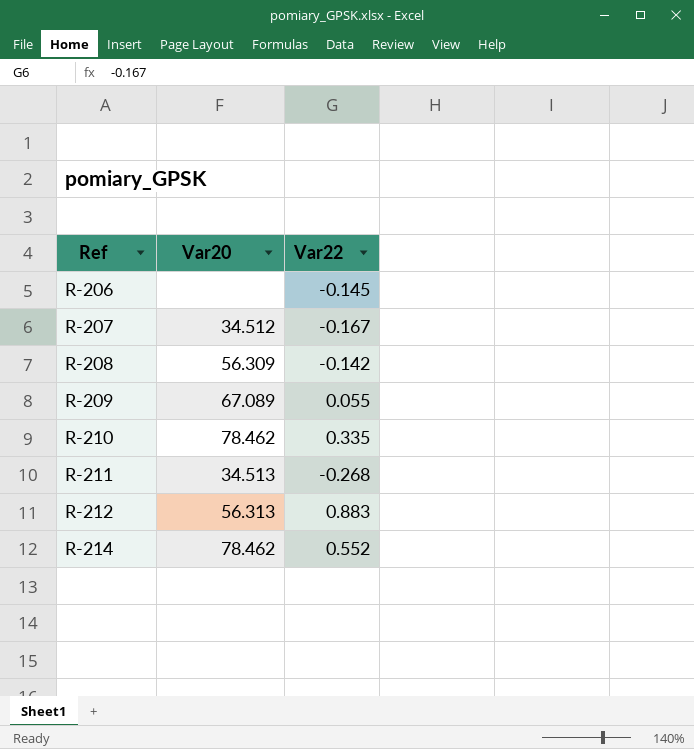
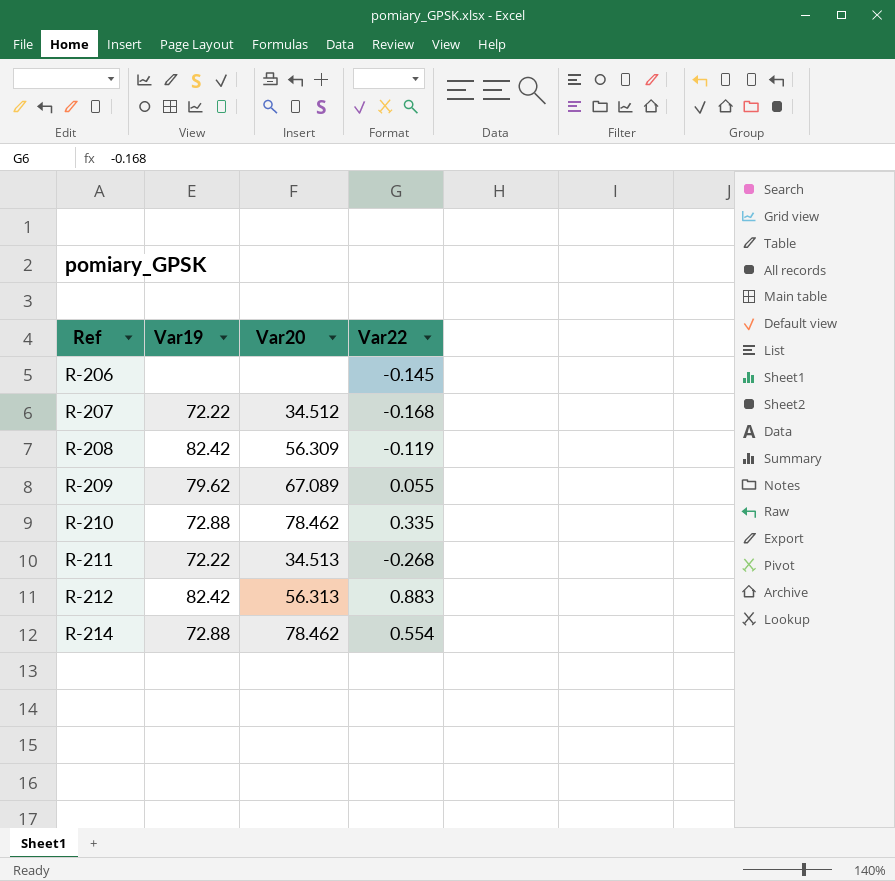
column Var19 | position: none -> 2
R-207 | Var22: -0.167 -> -0.168
R-208 | Var22: -0.142 -> -0.119
R-214 | Var22: 0.552 -> 0.554

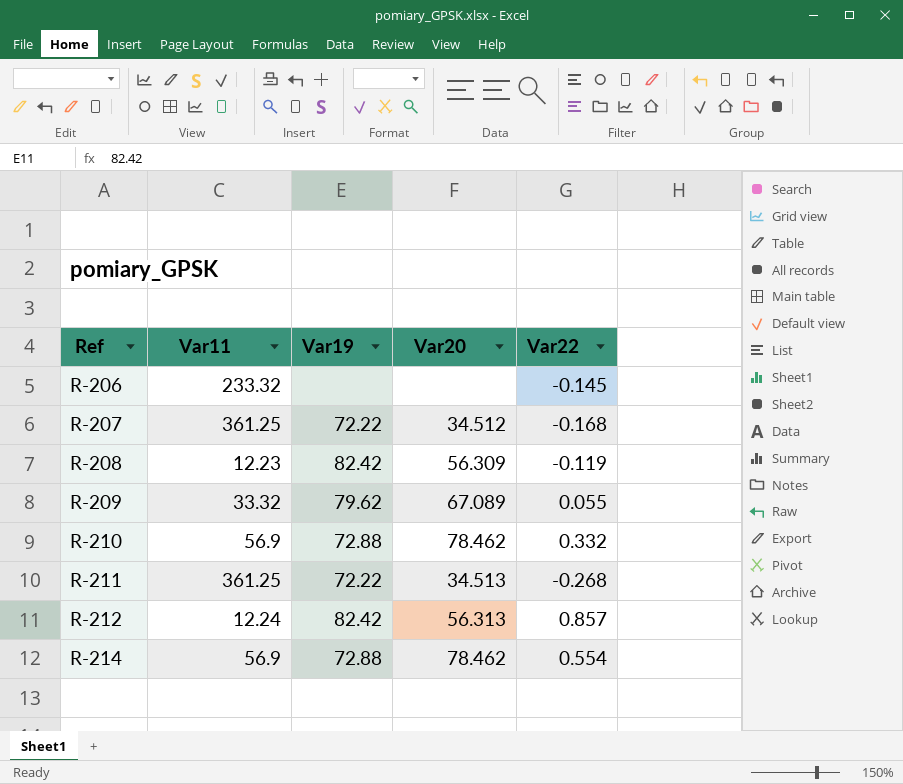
column Var11 | position: none -> 2
R-210 | Var22: 0.335 -> 0.332
R-212 | Var22: 0.883 -> 0.857

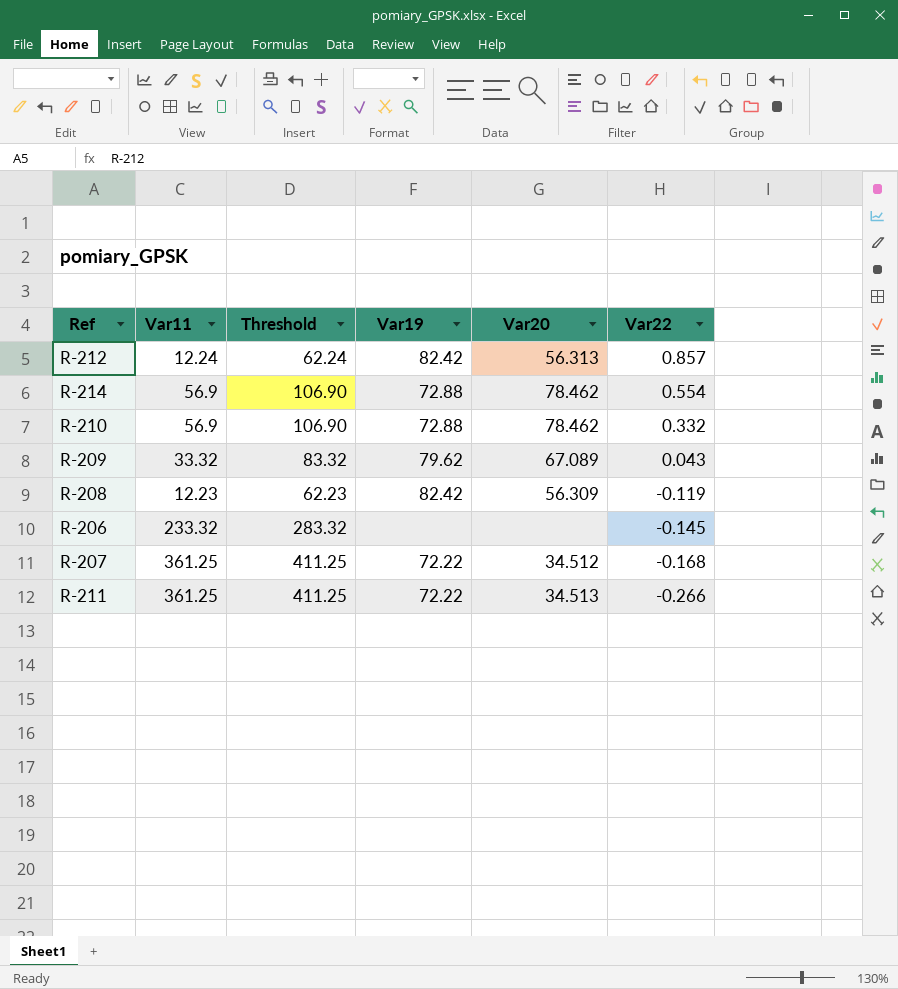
row order: Ref ascending -> Var22 descending
column Threshold | formula: none -> [Var11] + 50
R-209 | Var22: 0.055 -> 0.043
R-211 | Var22: -0.268 -> -0.266

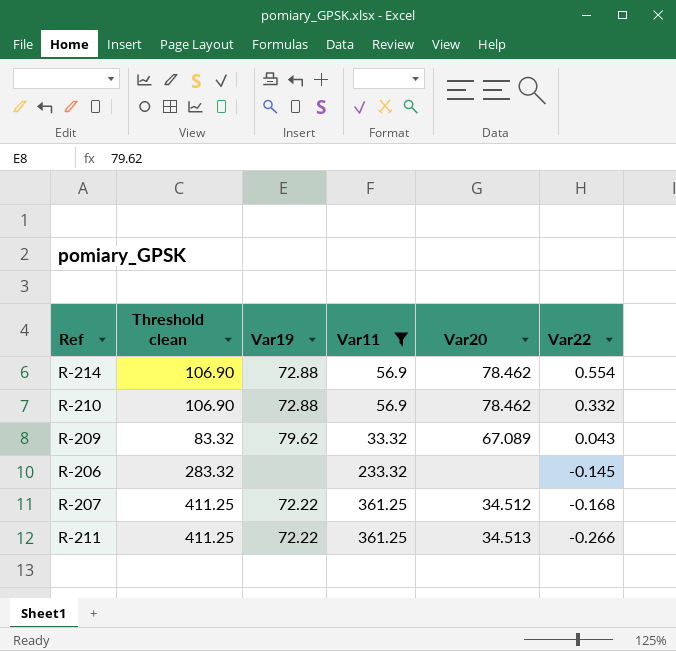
filter: none -> Var11 >= 33.32
column name: Threshold -> Threshold clean
column Var11 | position: 2 -> 4

